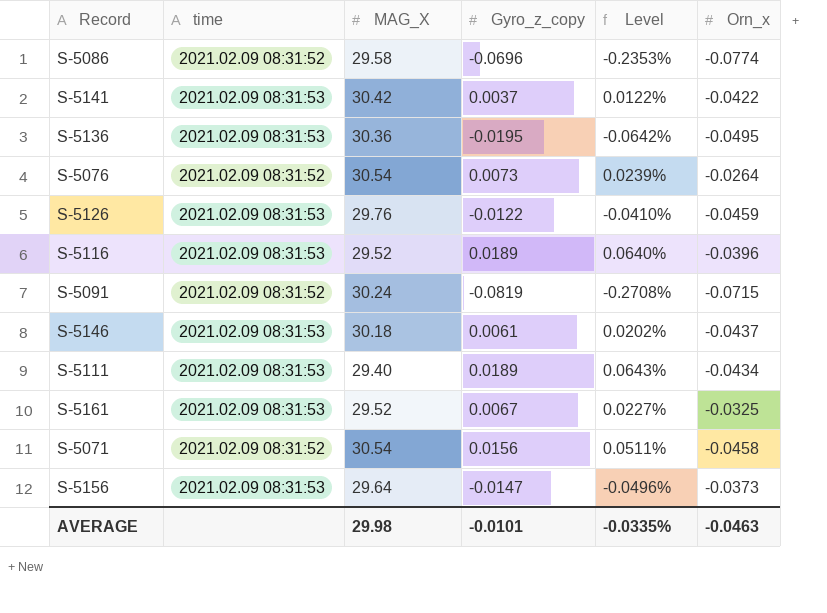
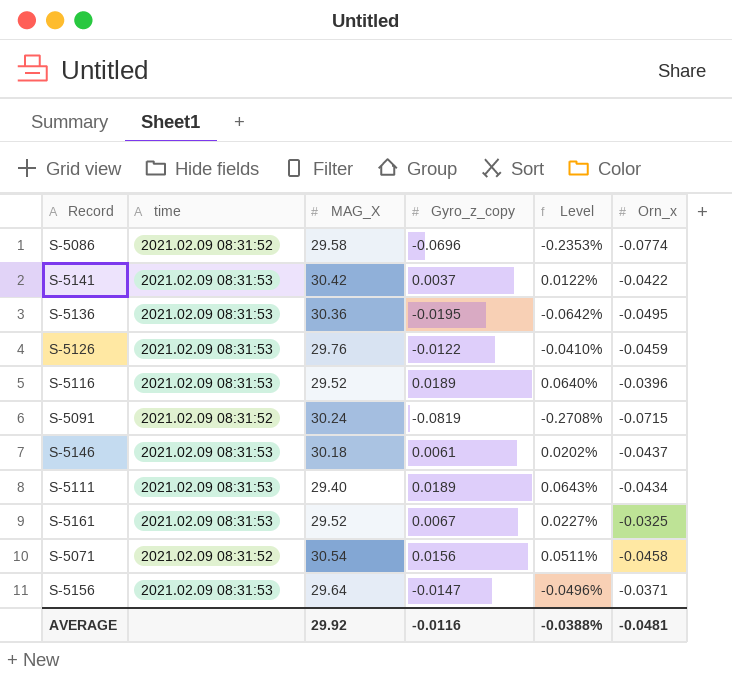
row S-5076: 2021.02.09 08:31:52 | 30.54 | 0.0073 | 0.0239% | -0.0264 -> none
S-5156 | Orn_x: -0.0373 -> -0.0371
AVERAGE | MAG_X: 29.98 -> 29.92
AVERAGE | Gyro_z_copy: -0.0101 -> -0.0116
AVERAGE | Level: -0.0335% -> -0.0388%
AVERAGE | Orn_x: -0.0463 -> -0.0481

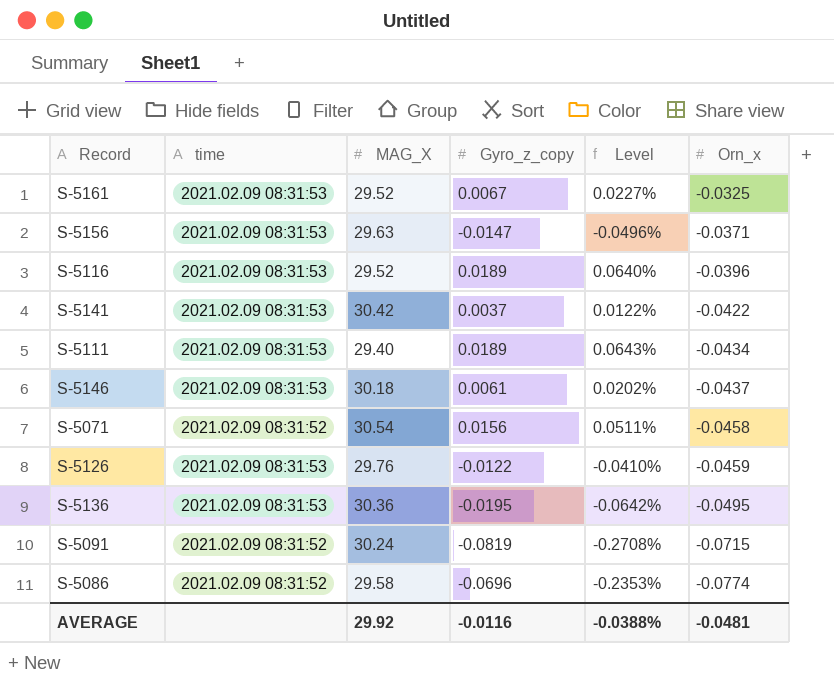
row order: none -> Orn_x descending
S-5156 | MAG_X: 29.64 -> 29.63

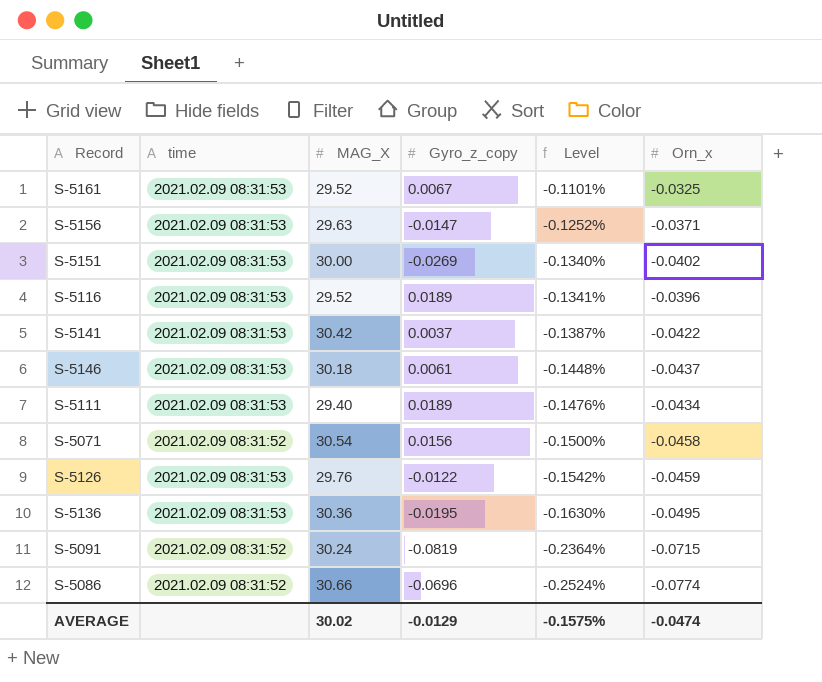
row order: Orn_x descending -> Level descending
column Level | formula: [Gyro_z_copy] / [MAG_X] -> [Orn_x] / [MAG_X]
row S-5151: none -> 2021.02.09 08:31:53 | 30.00 | -0.0269 | -0.1340% | -0.0402
S-5086 | MAG_X: 29.58 -> 30.66
AVERAGE | MAG_X: 29.92 -> 30.02
AVERAGE | Gyro_z_copy: -0.0116 -> -0.0129
AVERAGE | Level: -0.0388% -> -0.1575%
AVERAGE | Orn_x: -0.0481 -> -0.0474

